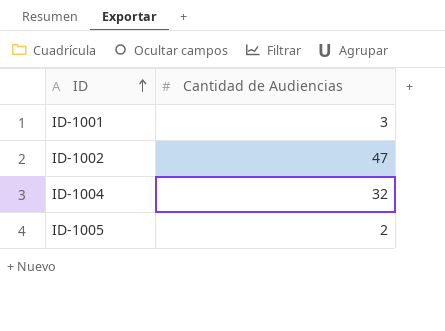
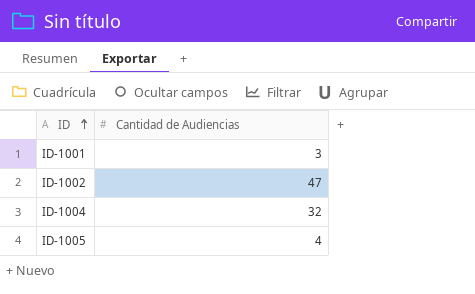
ID-1005 | Cantidad de Audiencias: 2 -> 4

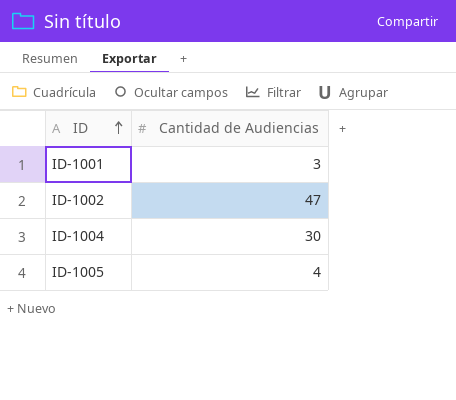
ID-1004 | Cantidad de Audiencias: 32 -> 30

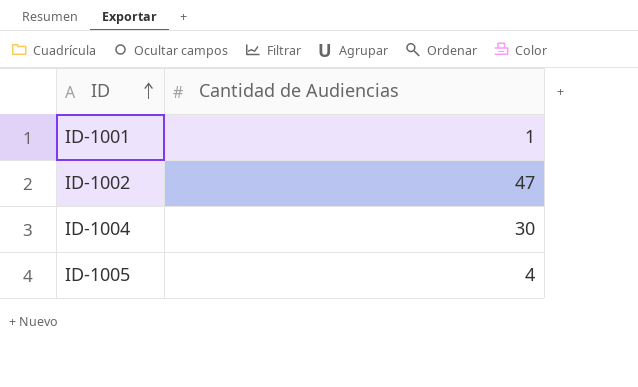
ID-1001 | Cantidad de Audiencias: 3 -> 1

